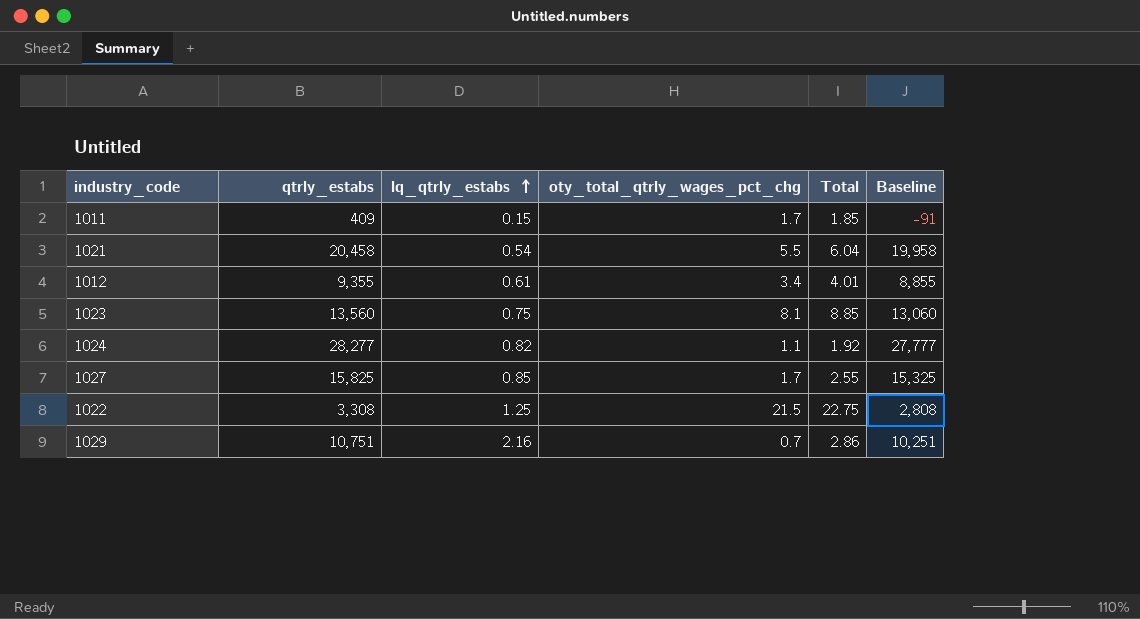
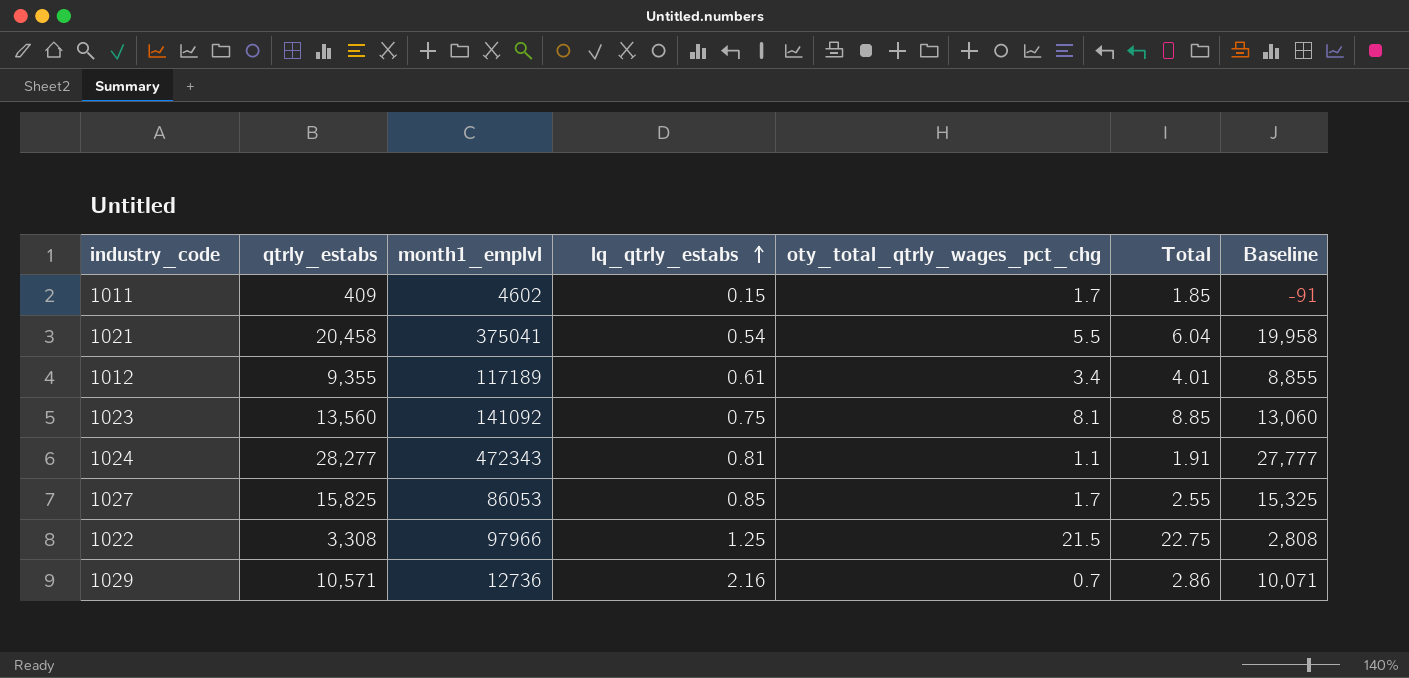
column month1_emplvl | position: none -> 3
1024 | lq_qtrly_estabs: 0.82 -> 0.81
1024 | Total: 1.92 -> 1.91
1029 | qtrly_estabs: 10,751 -> 10,571
1029 | Baseline: 10,251 -> 10,071

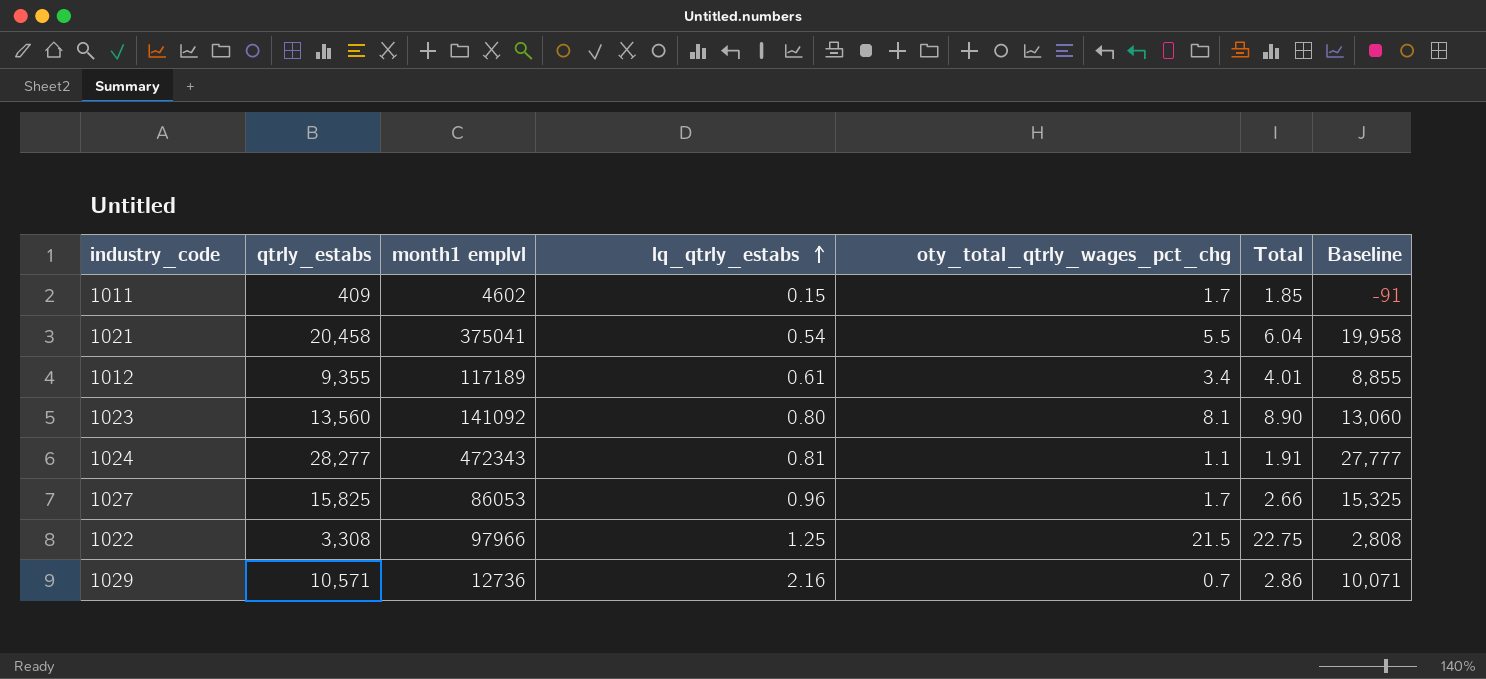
column name: month1_emplvl -> month1 emplvl
1023 | lq_qtrly_estabs: 0.75 -> 0.80
1023 | Total: 8.85 -> 8.90
1027 | lq_qtrly_estabs: 0.85 -> 0.96
1027 | Total: 2.55 -> 2.66

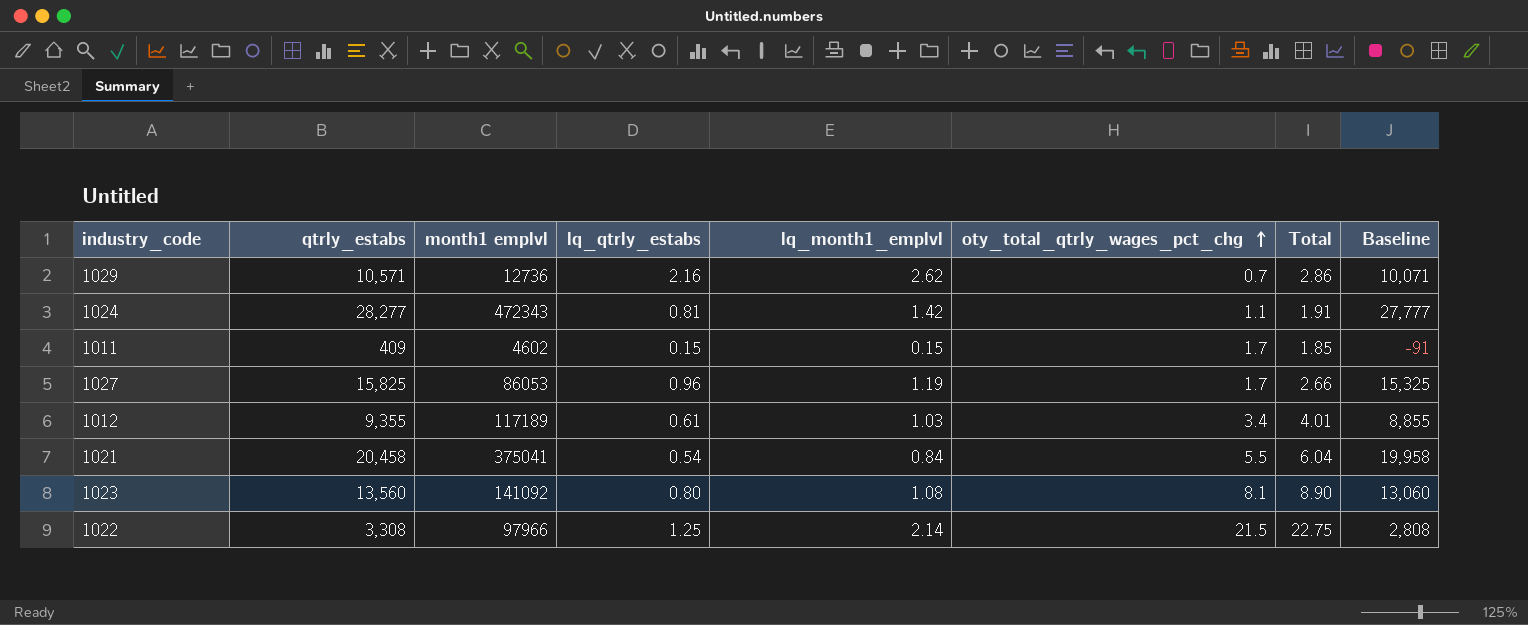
row order: lq_qtrly_estabs ascending -> oty_total_qtrly_wages_pct_chg ascending
column lq_month1_emplvl | position: none -> 5

